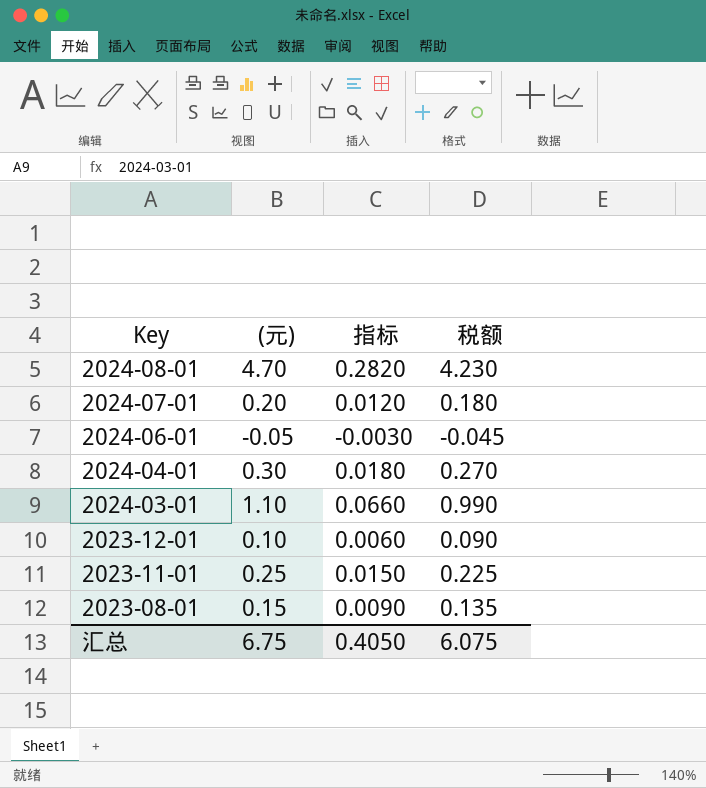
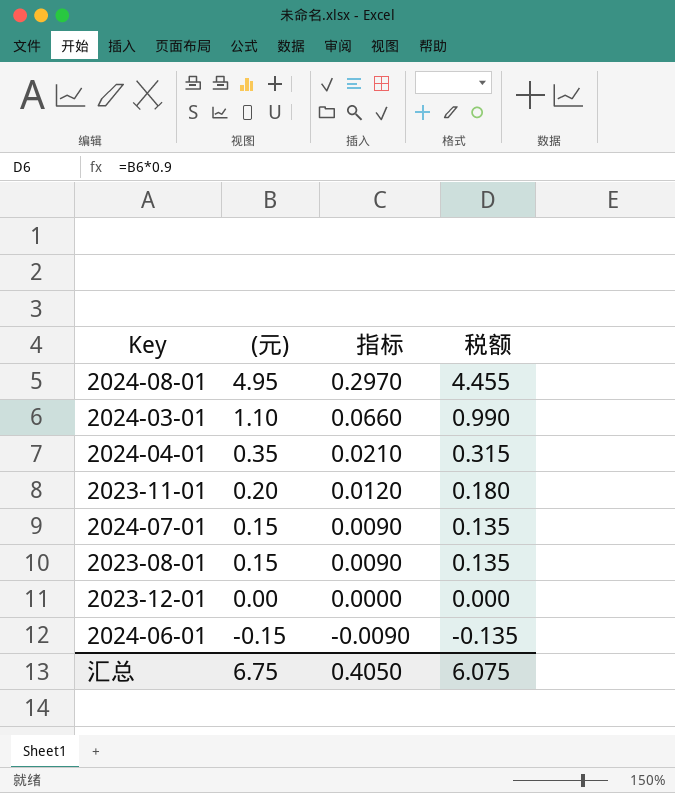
row order: Key descending -> (元) descending
2024-08-01 | (元): 4.70 -> 4.95
2024-08-01 | 指标: 0.2820 -> 0.2970
2024-08-01 | 税额: 4.230 -> 4.455
2024-04-01 | (元): 0.30 -> 0.35
2024-04-01 | 指标: 0.0180 -> 0.0210
2024-04-01 | 税额: 0.270 -> 0.315
2023-11-01 | (元): 0.25 -> 0.20
2023-11-01 | 指标: 0.0150 -> 0.0120
2023-11-01 | 税额: 0.225 -> 0.180
2024-07-01 | (元): 0.20 -> 0.15
2024-07-01 | 指标: 0.0120 -> 0.0090
2024-07-01 | 税额: 0.180 -> 0.135
2023-12-01 | (元): 0.10 -> 0.00
2023-12-01 | 指标: 0.0060 -> 0.0000
2023-12-01 | 税额: 0.090 -> 0.000
2024-06-01 | (元): -0.05 -> -0.15
2024-06-01 | 指标: -0.0030 -> -0.0090
2024-06-01 | 税额: -0.045 -> -0.135

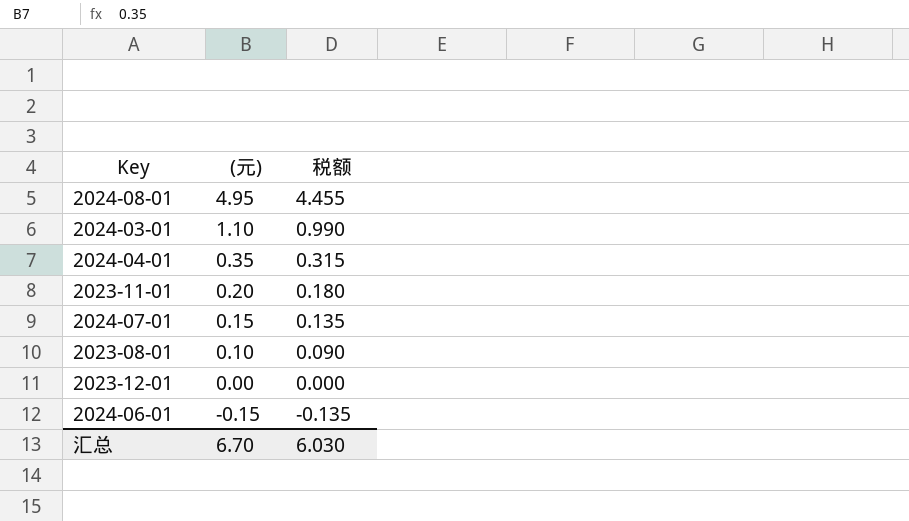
column 指标 | formula: [(元)] * 0.06 -> none
2023-08-01 | (元): 0.15 -> 0.10
2023-08-01 | 税额: 0.135 -> 0.090
汇总 | (元): 6.75 -> 6.70
汇总 | 税额: 6.075 -> 6.030

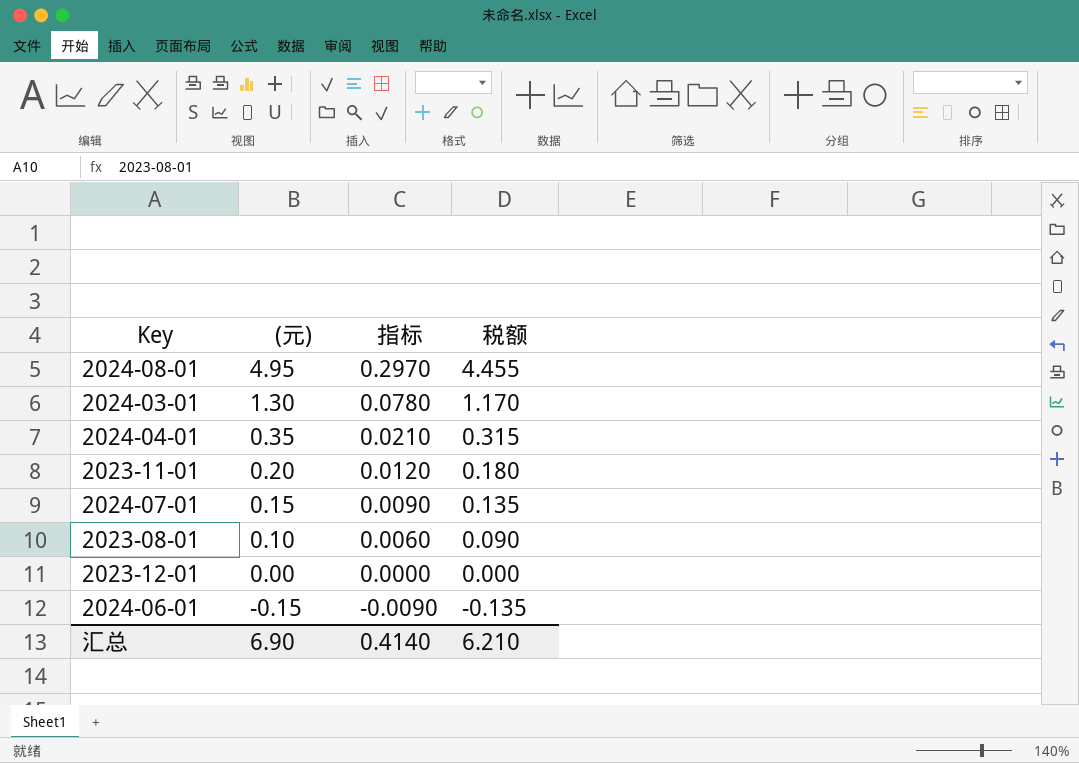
column 指标 | formula: none -> [(元)] * 0.06
2024-03-01 | (元): 1.10 -> 1.30
2024-03-01 | 税额: 0.990 -> 1.170
汇总 | (元): 6.70 -> 6.90
汇总 | 税额: 6.030 -> 6.210

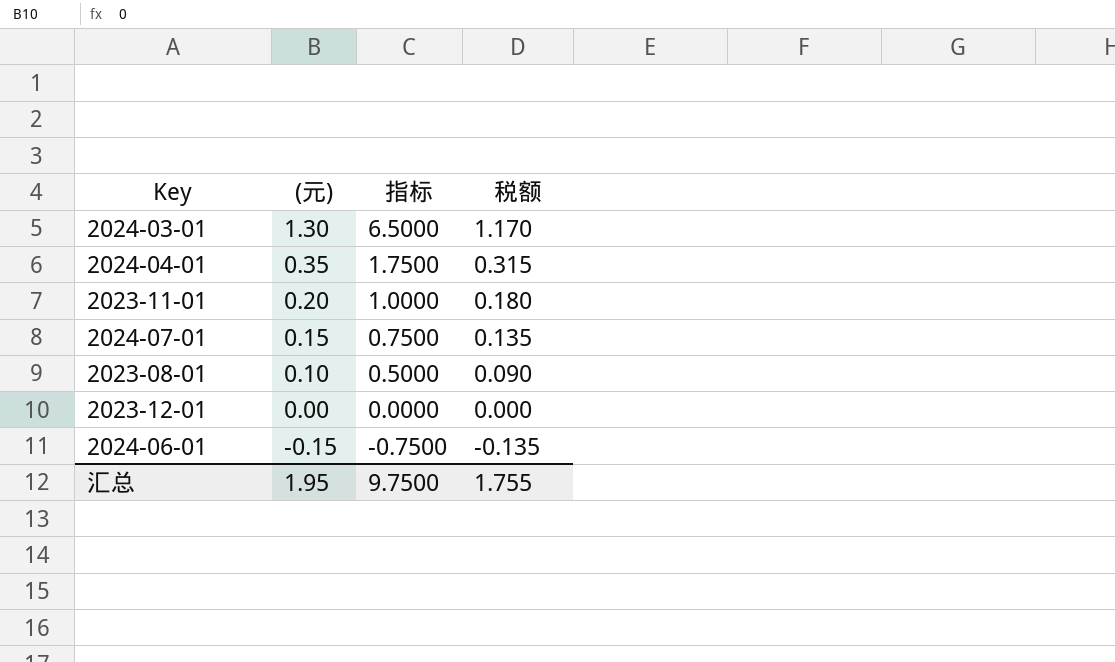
column 指标 | formula: [(元)] * 0.06 -> [(元)] * 5
row 2024-08-01: 4.95 | 0.2970 | 4.455 -> none
汇总 | (元): 6.90 -> 1.95
汇总 | 指标: 0.4140 -> 9.7500
汇总 | 税额: 6.210 -> 1.755

